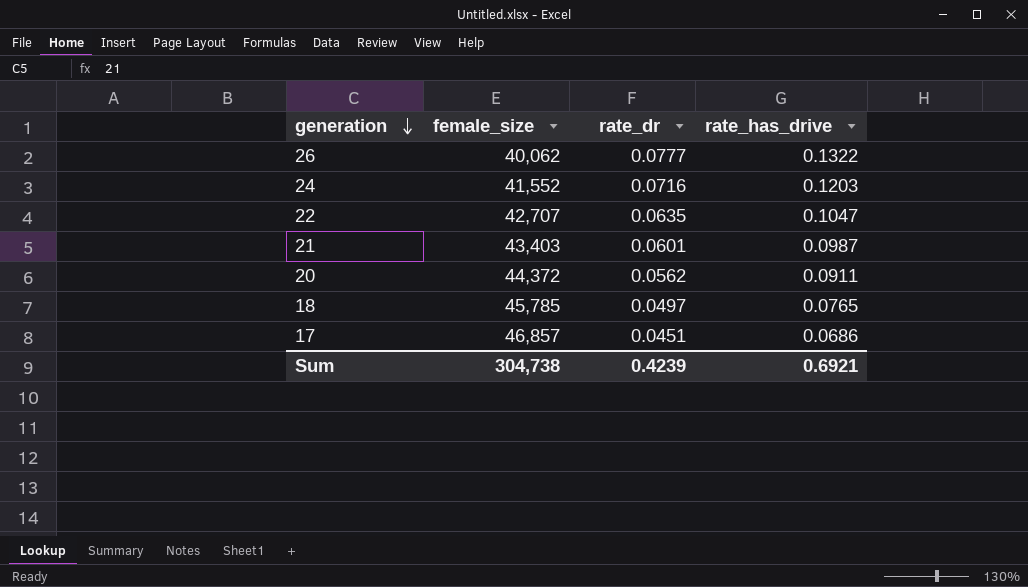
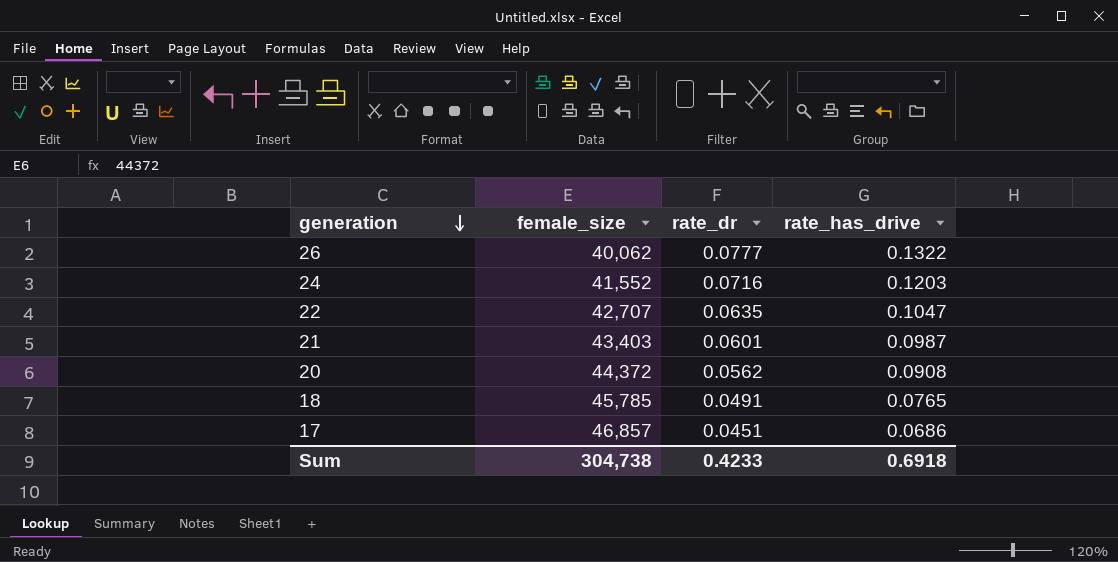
20 | rate_has_drive: 0.0911 -> 0.0908
18 | rate_dr: 0.0497 -> 0.0491
Sum | rate_dr: 0.4239 -> 0.4233
Sum | rate_has_drive: 0.6921 -> 0.6918

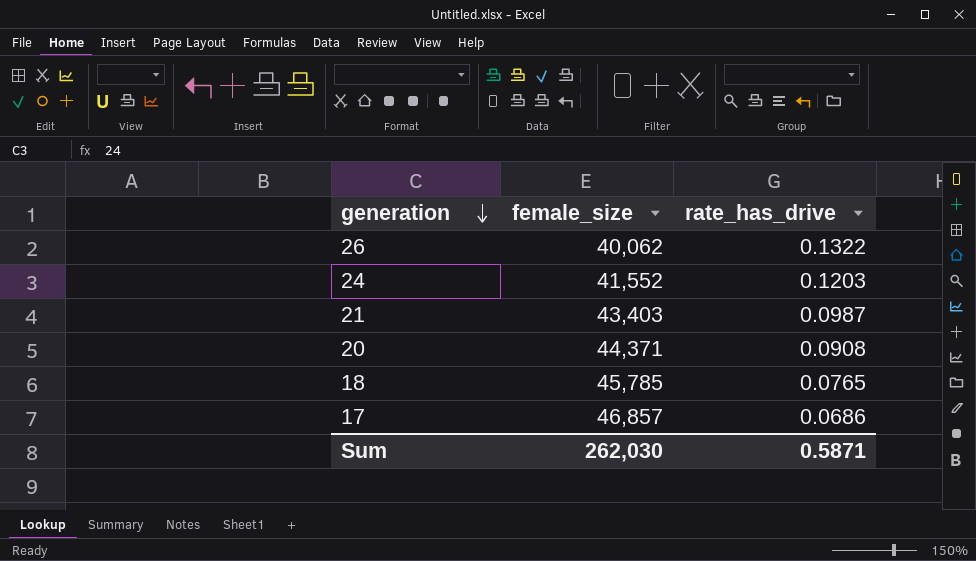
column rate_dr | position: 3 -> none
row 22: 42,707 | 0.0635 | 0.1047 -> none
20 | female_size: 44,372 -> 44,371
Sum | female_size: 304,738 -> 262,030
Sum | rate_has_drive: 0.6918 -> 0.5871

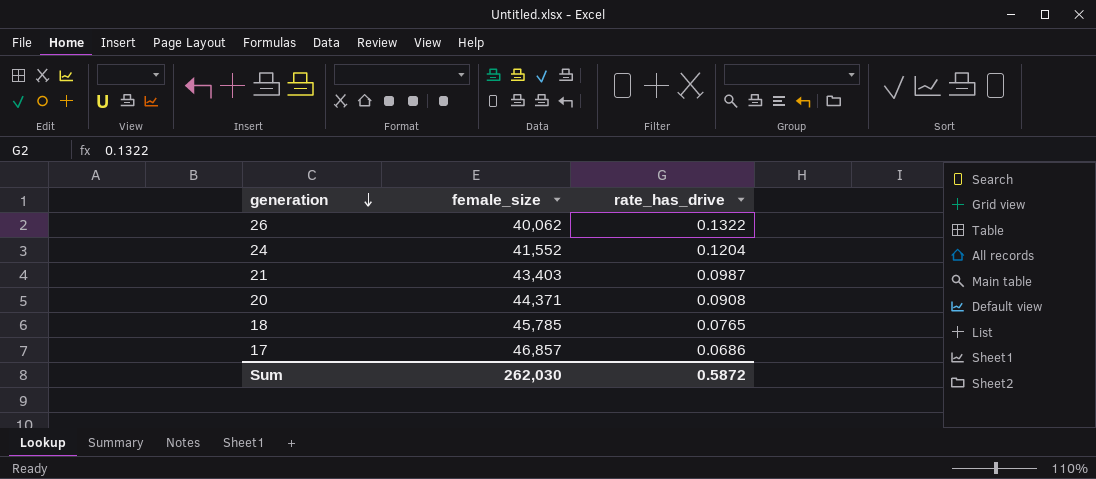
24 | rate_has_drive: 0.1203 -> 0.1204
Sum | rate_has_drive: 0.5871 -> 0.5872

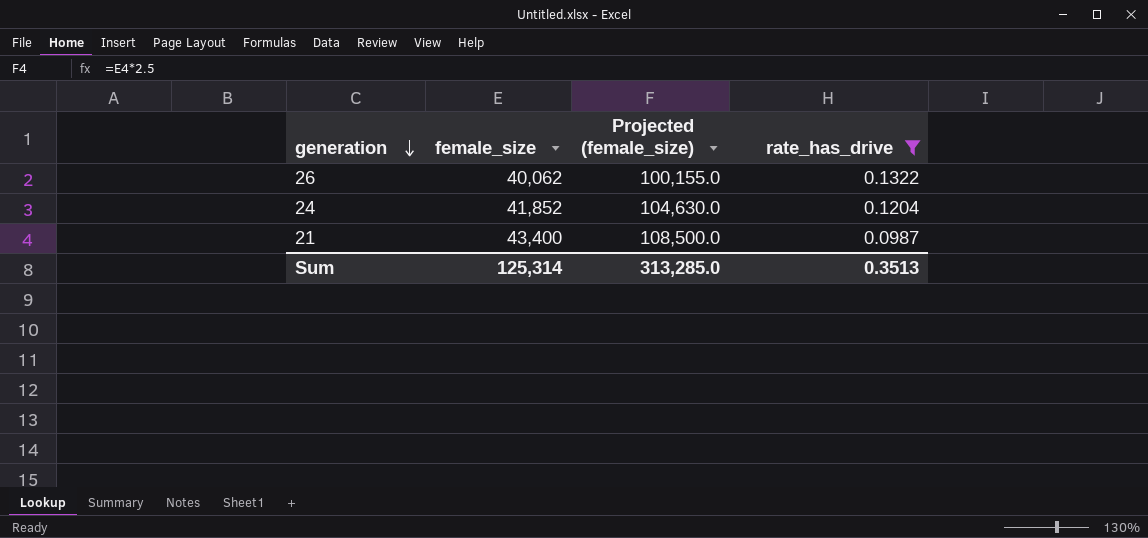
filter: none -> rate_has_drive >= 0.0987
column Projected (female_size) | formula: none -> [female_size] * 2.5
24 | female_size: 41,552 -> 41,852
21 | female_size: 43,403 -> 43,400
Sum | female_size: 262,030 -> 125,314
Sum | rate_has_drive: 0.5872 -> 0.3513

